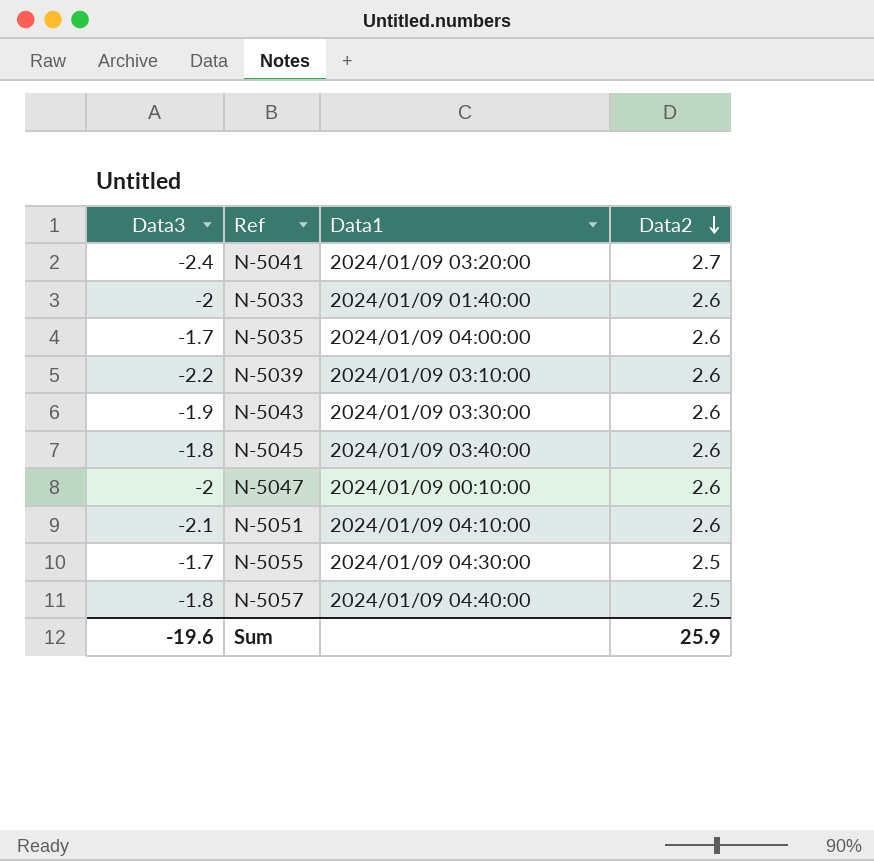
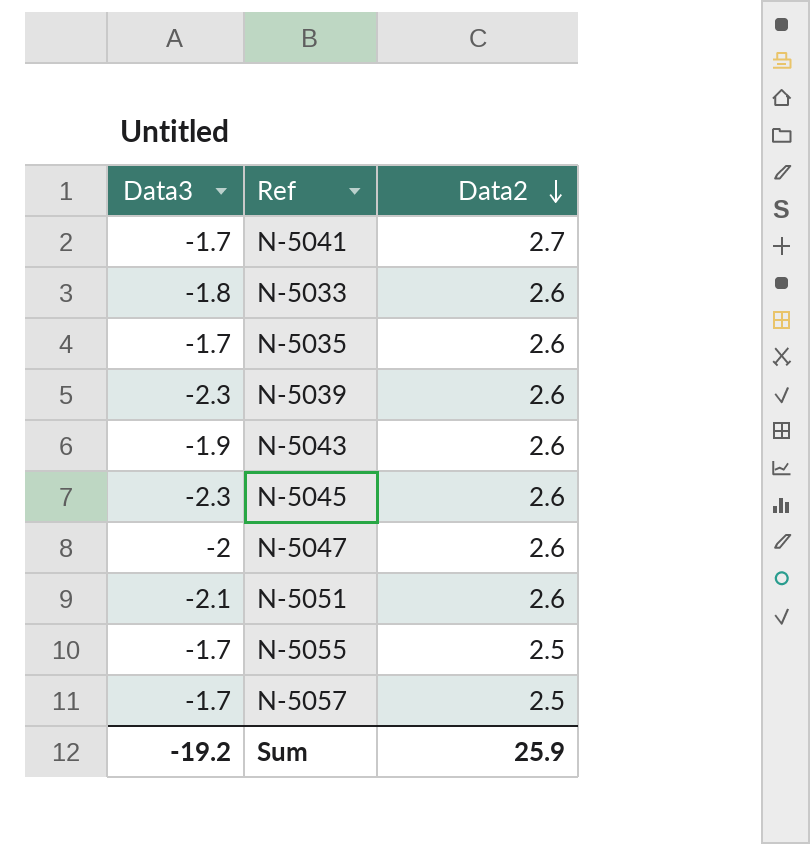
column Data1 | position: 3 -> none
N-5041 | Data3: -2.4 -> -1.7
N-5033 | Data3: -2 -> -1.8
N-5039 | Data3: -2.2 -> -2.3
N-5045 | Data3: -1.8 -> -2.3
N-5057 | Data3: -1.8 -> -1.7
Sum | Data3: -19.6 -> -19.2

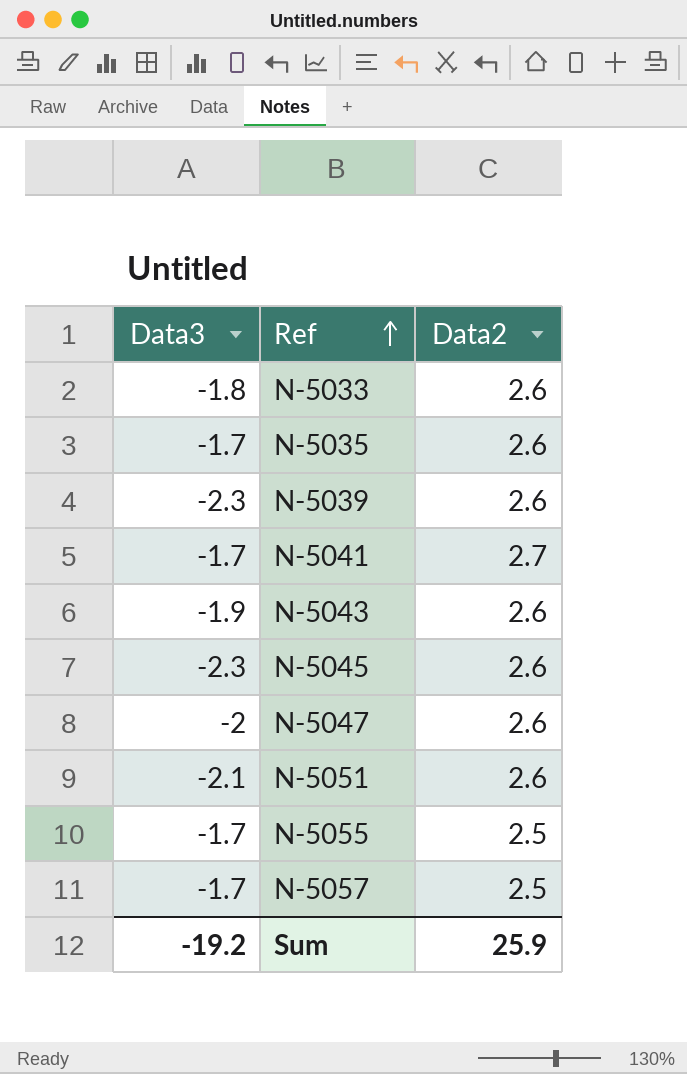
row order: Data2 descending -> Ref ascending

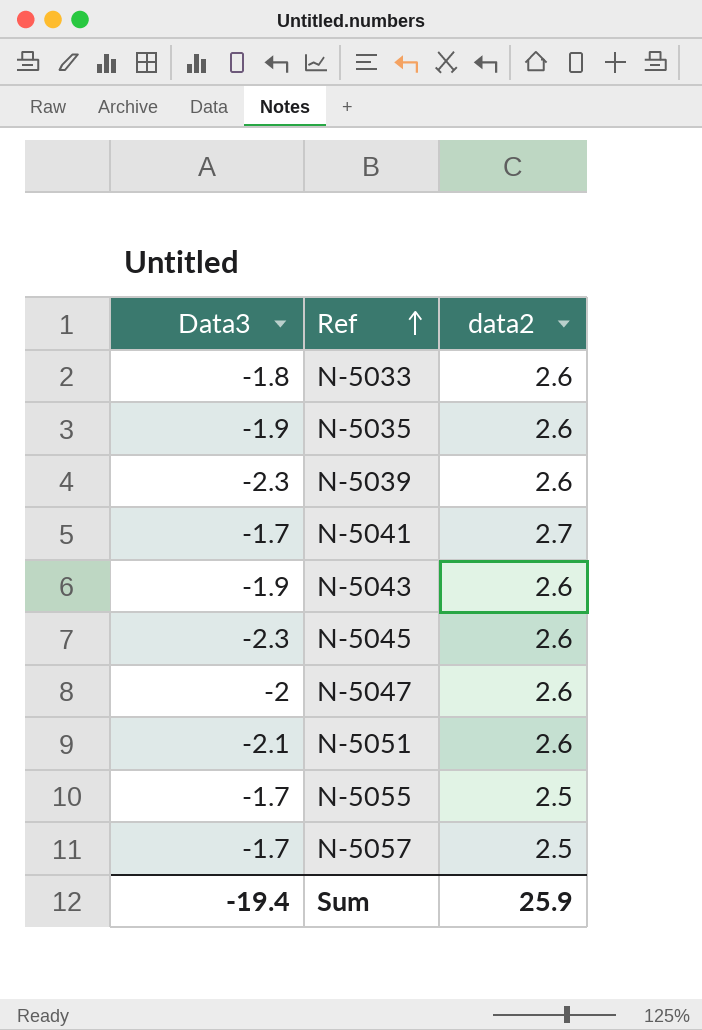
column name: Data2 -> data2
N-5035 | Data3: -1.7 -> -1.9
Sum | Data3: -19.2 -> -19.4

